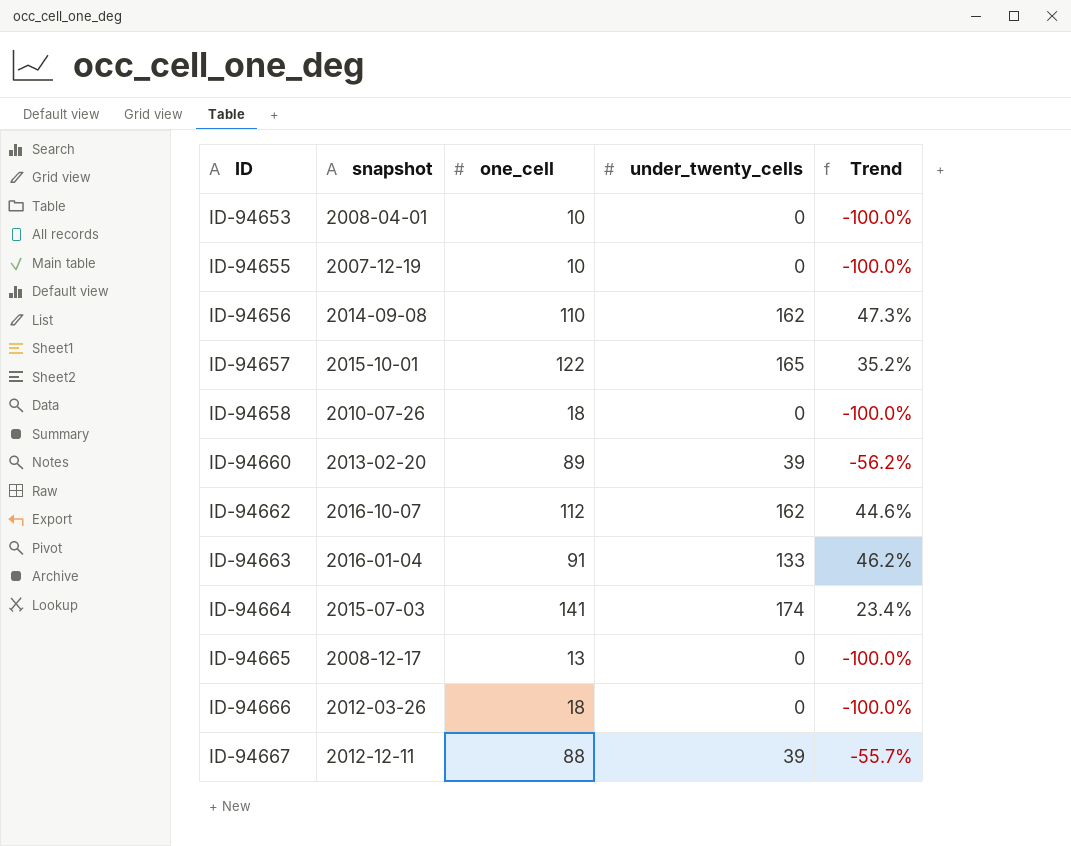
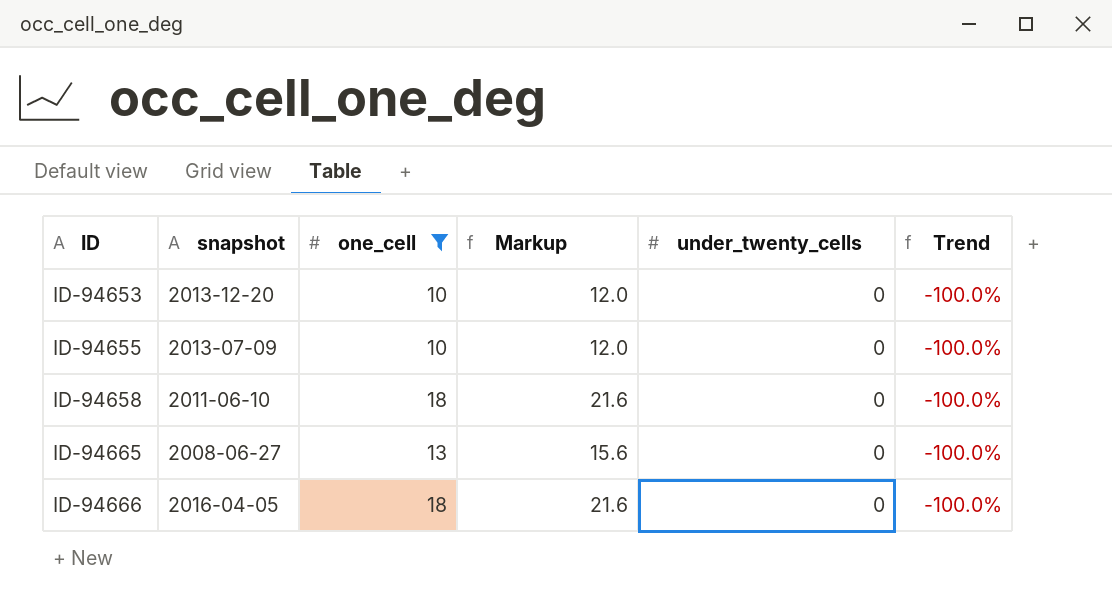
filter: none -> one_cell <= 18
column Markup | formula: none -> [one_cell] * 1.2
ID-94653 | snapshot: 2008-04-01 -> 2013-12-20
ID-94655 | snapshot: 2007-12-19 -> 2013-07-09
ID-94658 | snapshot: 2010-07-26 -> 2011-06-10
ID-94665 | snapshot: 2008-12-17 -> 2008-06-27
ID-94666 | snapshot: 2012-03-26 -> 2016-04-05

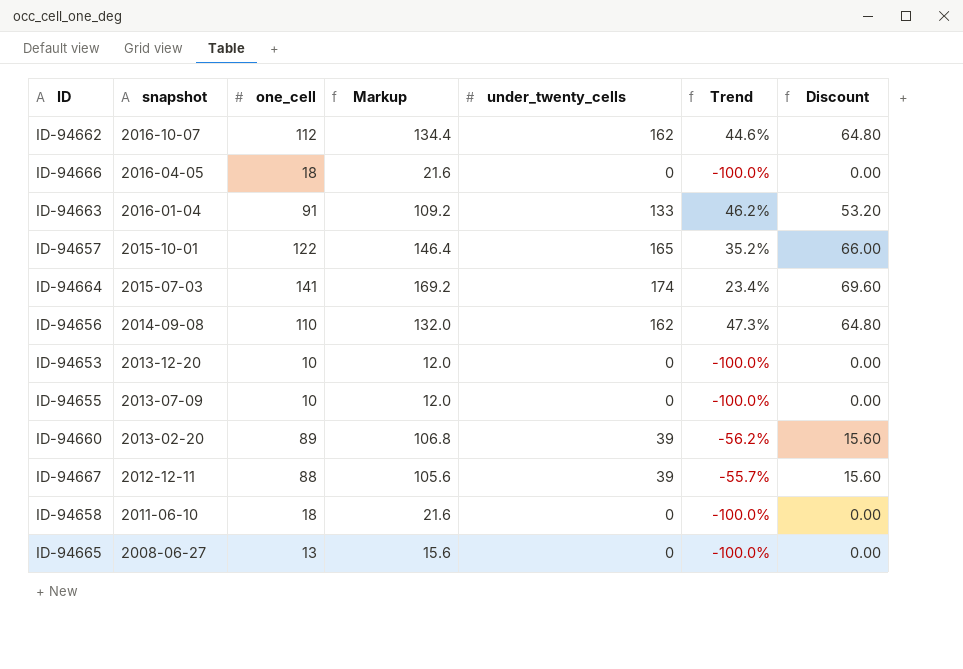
filter: one_cell <= 18 -> none
row order: ID ascending -> snapshot descending
column Discount | formula: none -> [under_twenty_cells] * 0.4

